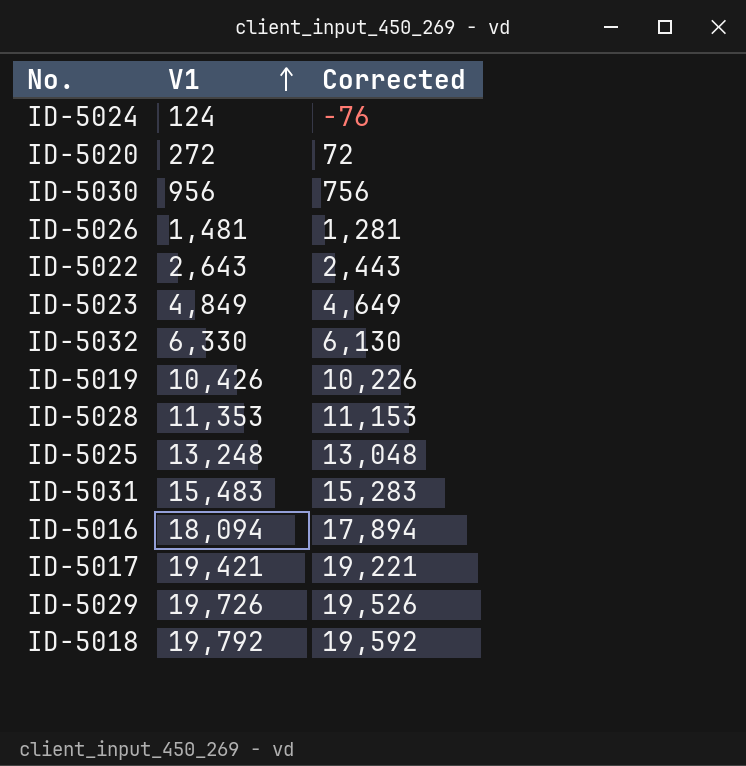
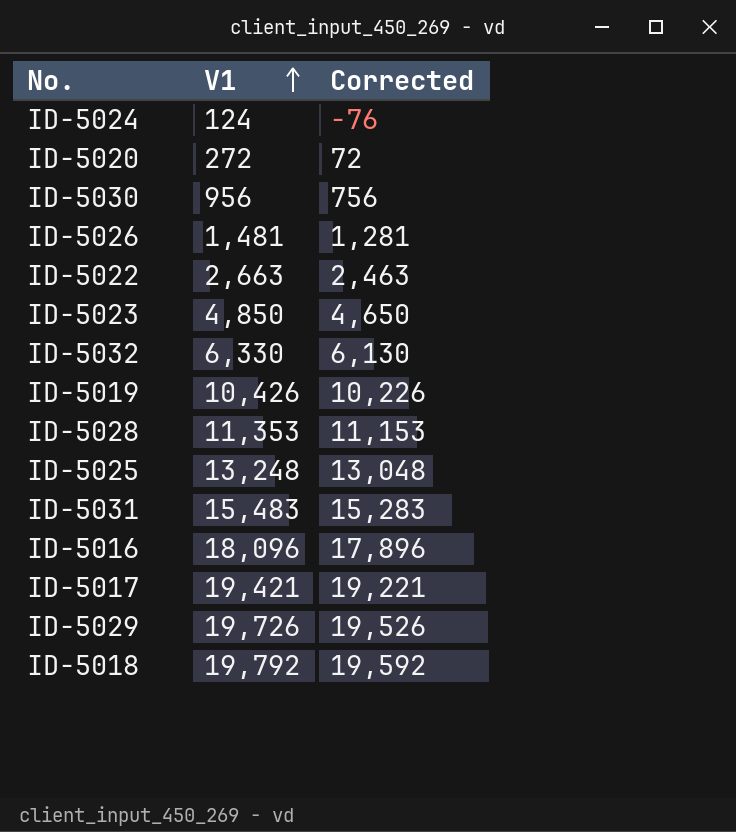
ID-5022 | V1: 2,643 -> 2,663
ID-5022 | Corrected: 2,443 -> 2,463
ID-5023 | V1: 4,849 -> 4,850
ID-5023 | Corrected: 4,649 -> 4,650
ID-5016 | V1: 18,094 -> 18,096
ID-5016 | Corrected: 17,894 -> 17,896

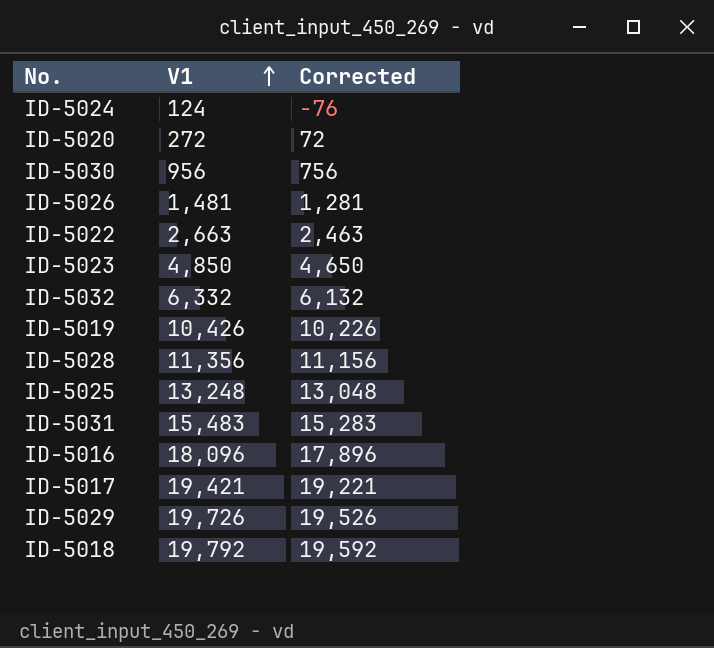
ID-5032 | V1: 6,330 -> 6,332
ID-5032 | Corrected: 6,130 -> 6,132
ID-5028 | V1: 11,353 -> 11,356
ID-5028 | Corrected: 11,153 -> 11,156

